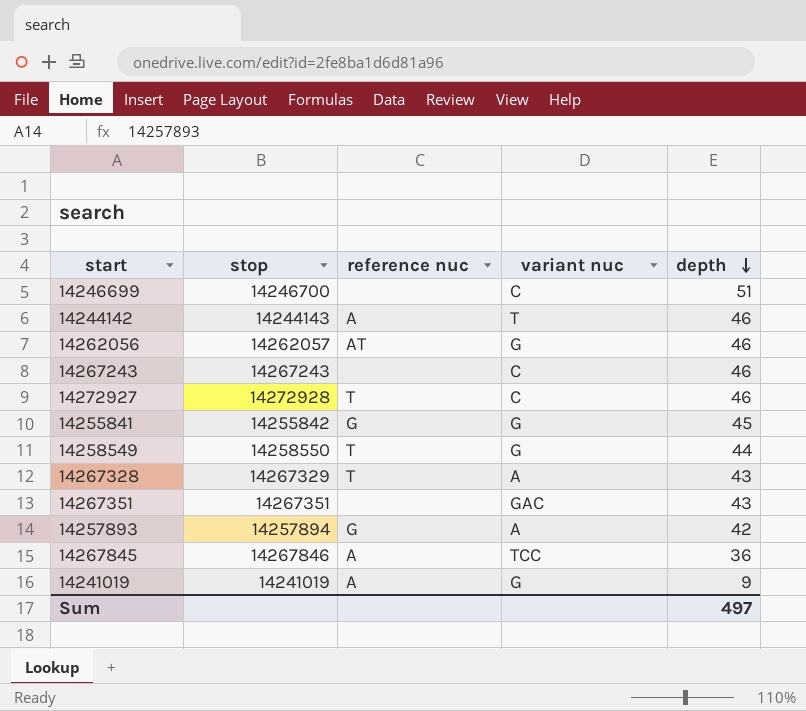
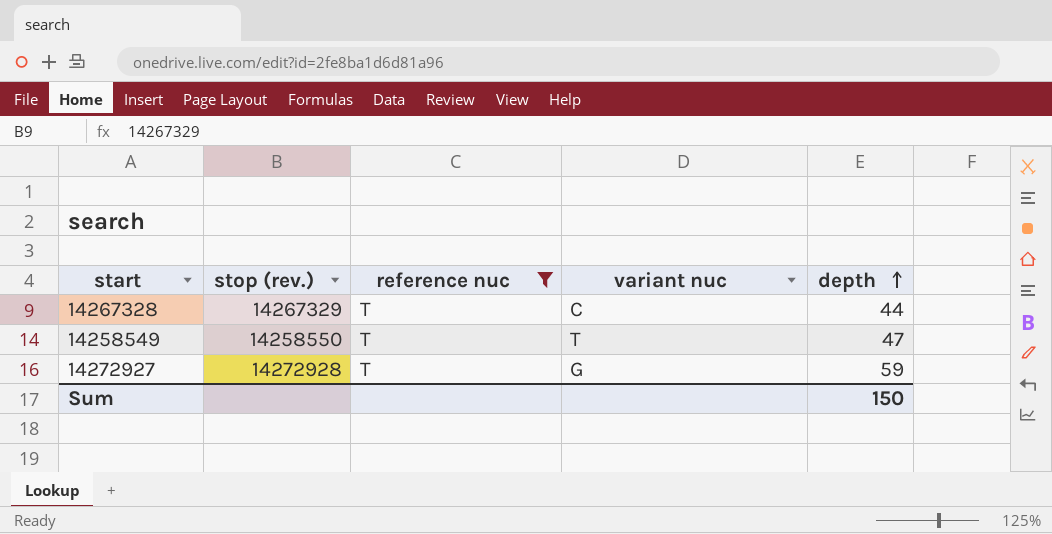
filter: none -> reference nuc = T
row order: depth descending -> depth ascending
column name: stop -> stop (rev.)
14267328 | variant nuc: A -> C
14267328 | depth: 43 -> 44
14258549 | variant nuc: G -> T
14258549 | depth: 44 -> 47
14272927 | variant nuc: C -> G
14272927 | depth: 46 -> 59
Sum | depth: 497 -> 150

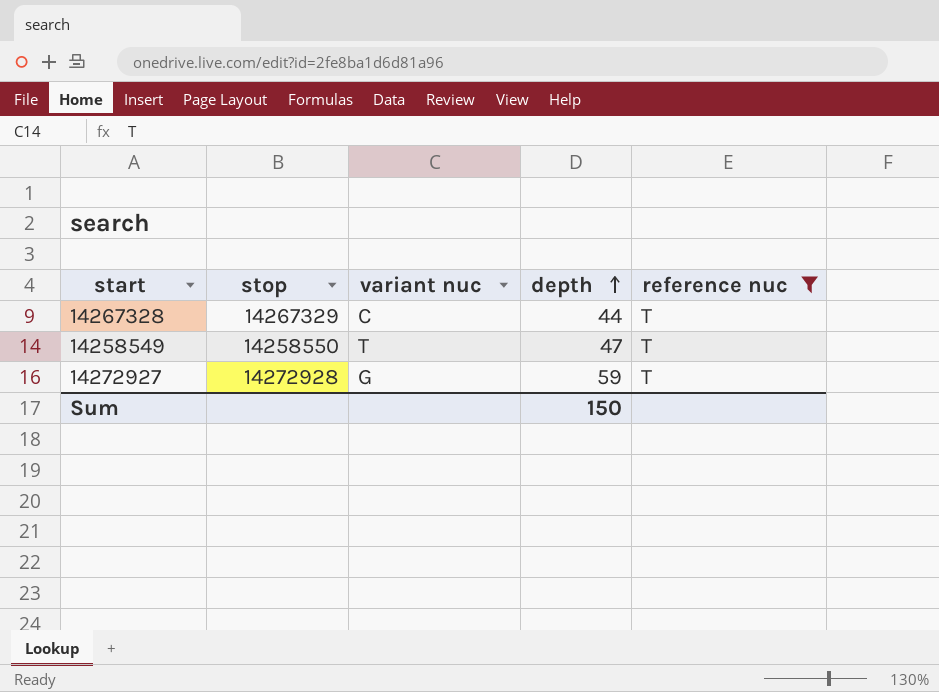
column name: stop (rev.) -> stop
column reference nuc | position: 3 -> 5

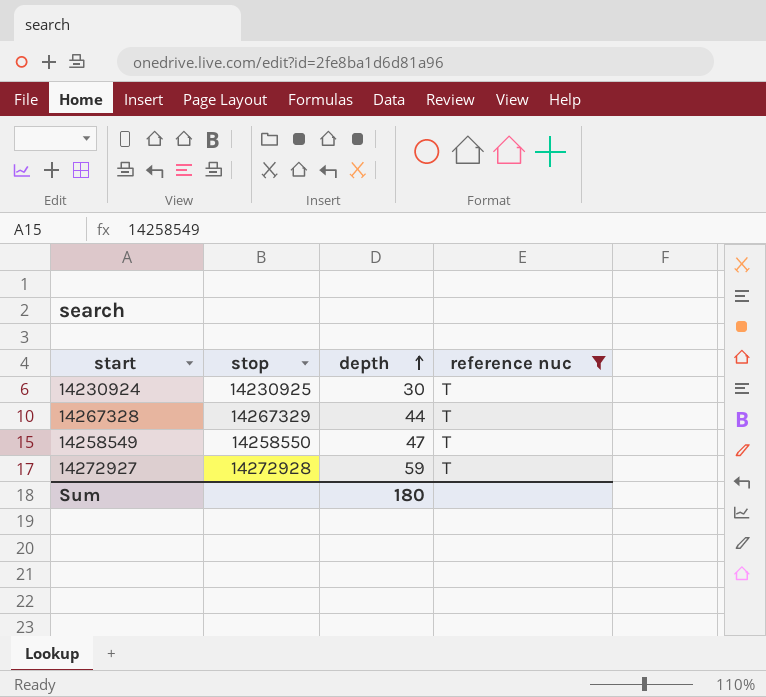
column variant nuc | position: 3 -> none
row 14230924: none -> 14230925 | 30 | T
Sum | depth: 150 -> 180

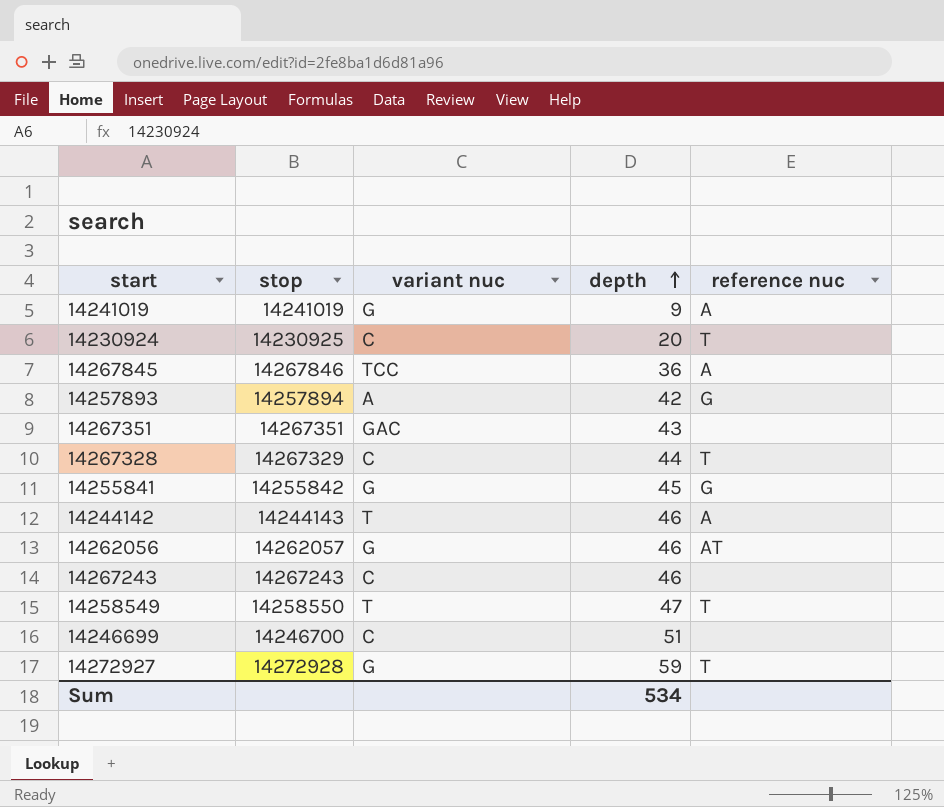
filter: reference nuc = T -> none
column variant nuc | position: none -> 3
14230924 | depth: 30 -> 20
Sum | depth: 180 -> 534

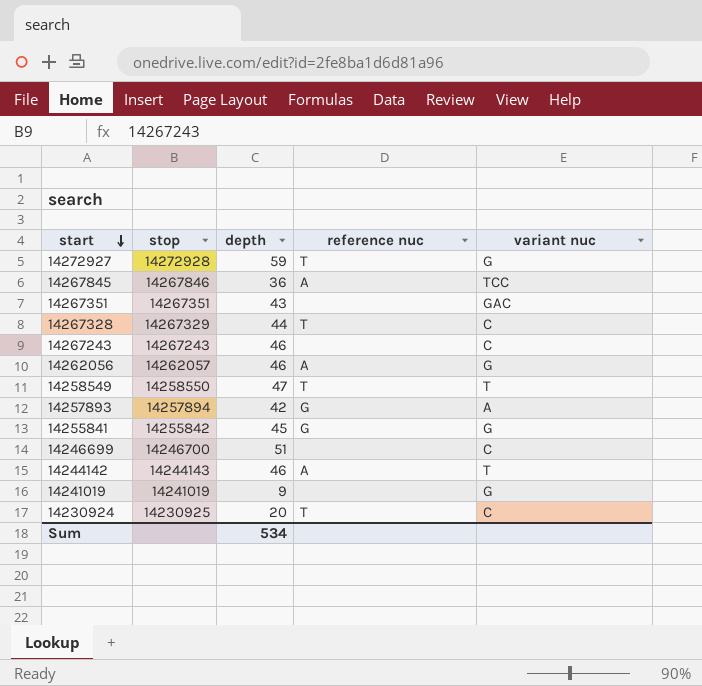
row order: depth ascending -> start descending
column variant nuc | position: 3 -> 5
14262056 | reference nuc: AT -> A
14241019 | reference nuc: A -> none

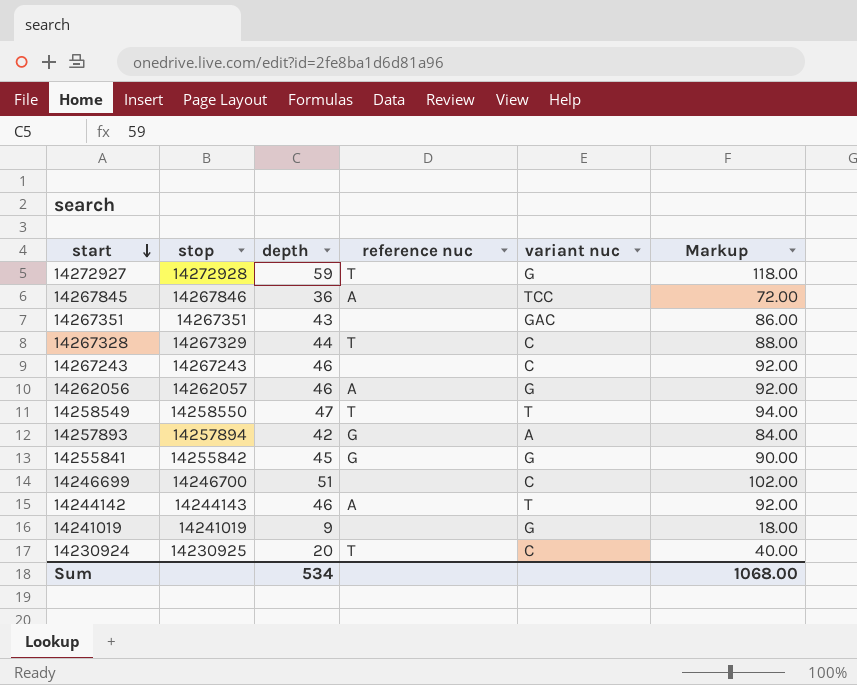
column Markup | formula: none -> [depth] * 2

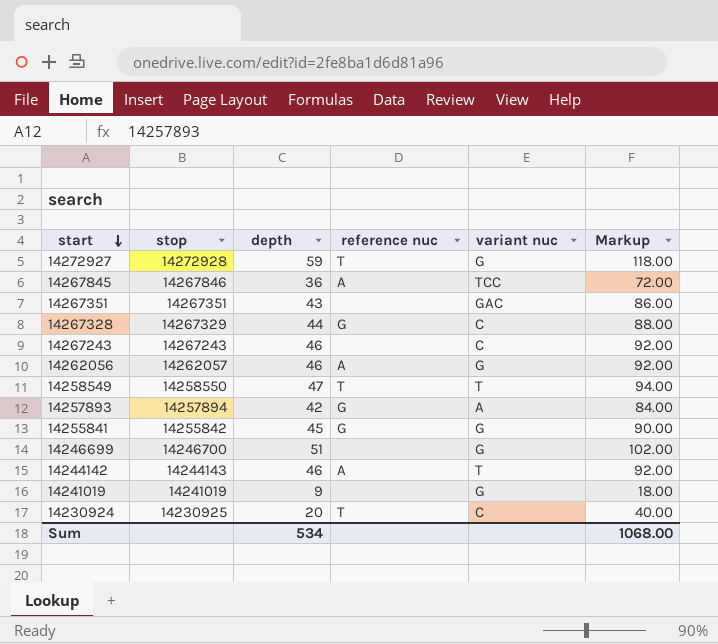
14267328 | reference nuc: T -> G
14246699 | variant nuc: C -> G

